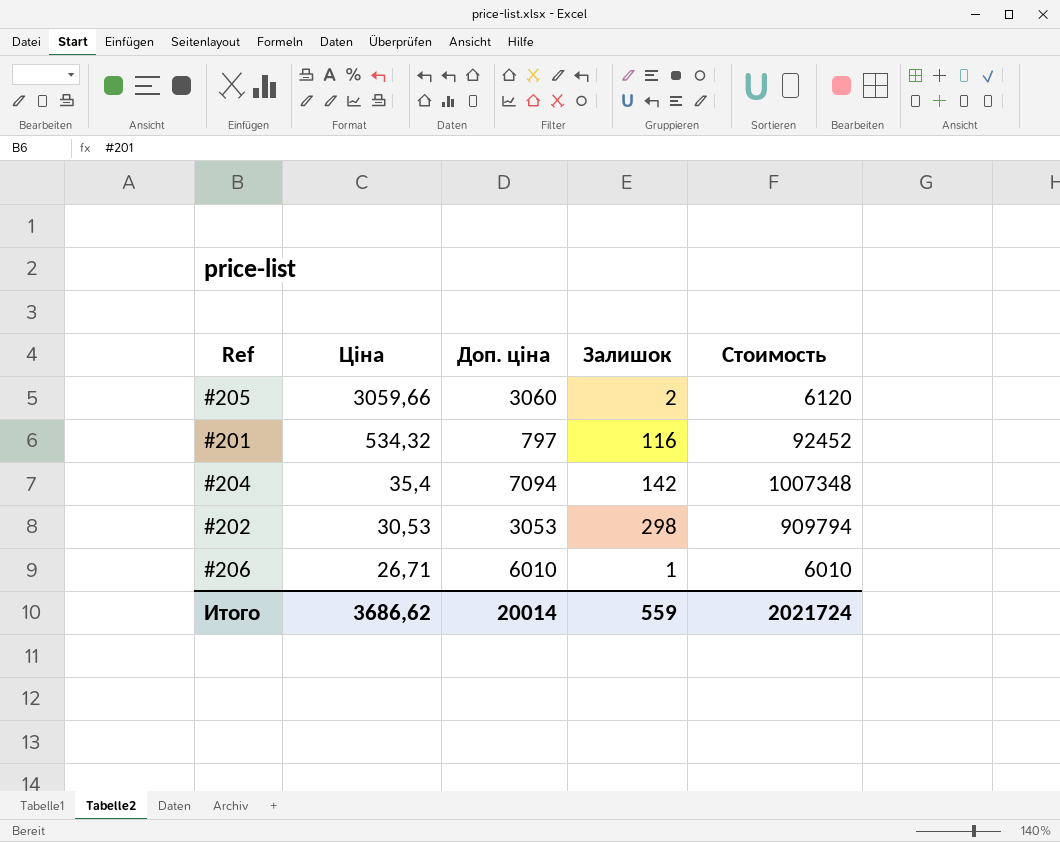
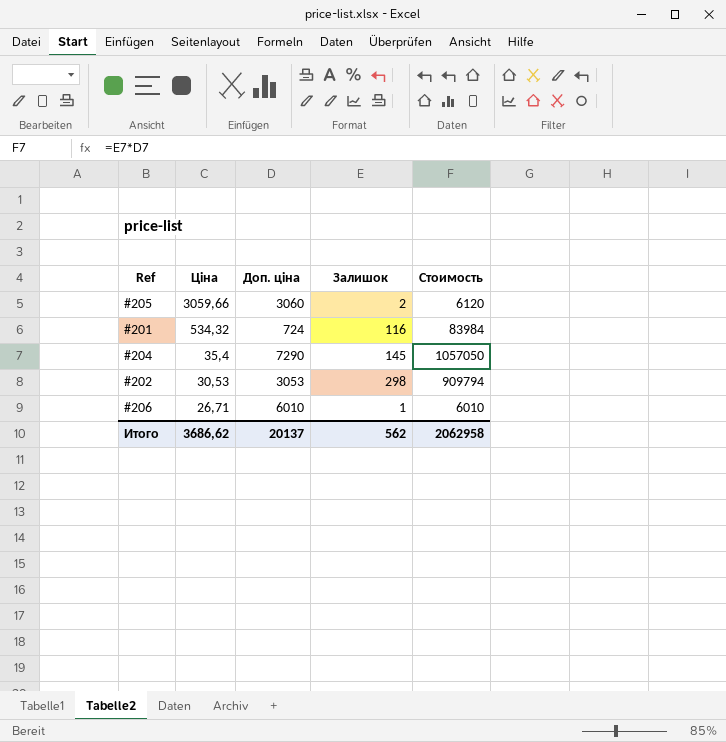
#201 | Доп. ціна: 797 -> 724
#201 | Стоимость: 92452 -> 83984
#204 | Доп. ціна: 7094 -> 7290
#204 | Залишок: 142 -> 145
#204 | Стоимость: 1007348 -> 1057050
Итого | Доп. ціна: 20014 -> 20137
Итого | Залишок: 559 -> 562
Итого | Стоимость: 2021724 -> 2062958

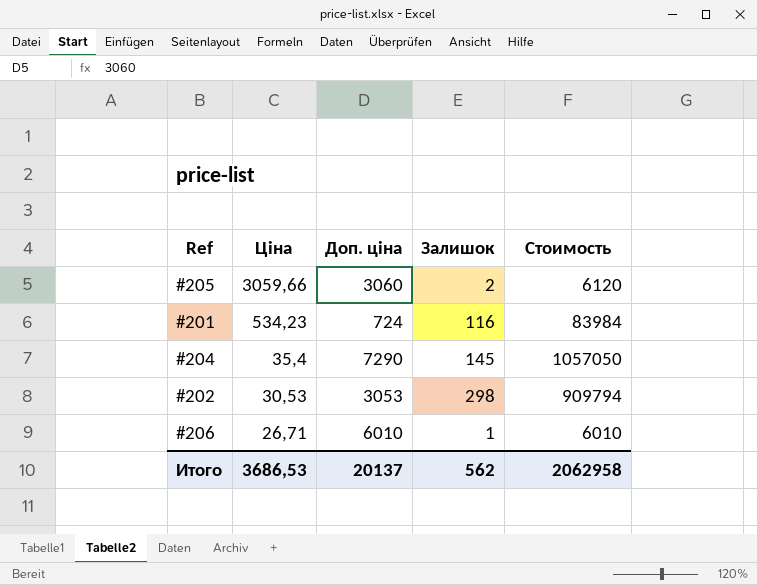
#201 | Ціна: 534,32 -> 534,23
Итого | Ціна: 3686,62 -> 3686,53

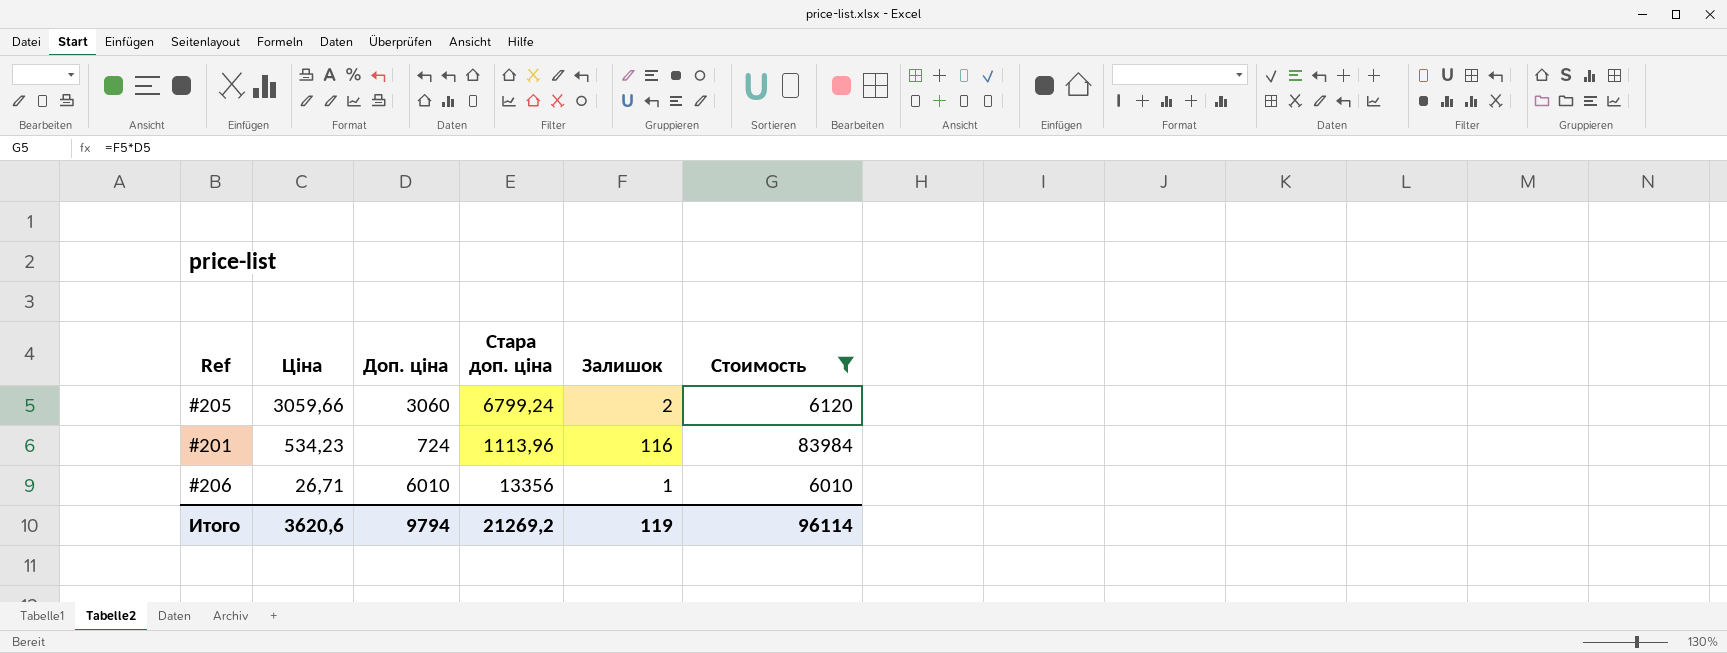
filter: none -> Стоимость <= 83984
column Стара доп. ціна | position: none -> 4
Итого | Ціна: 3686,53 -> 3620,6
Итого | Доп. ціна: 20137 -> 9794
Итого | Залишок: 562 -> 119
Итого | Стоимость: 2062958 -> 96114

